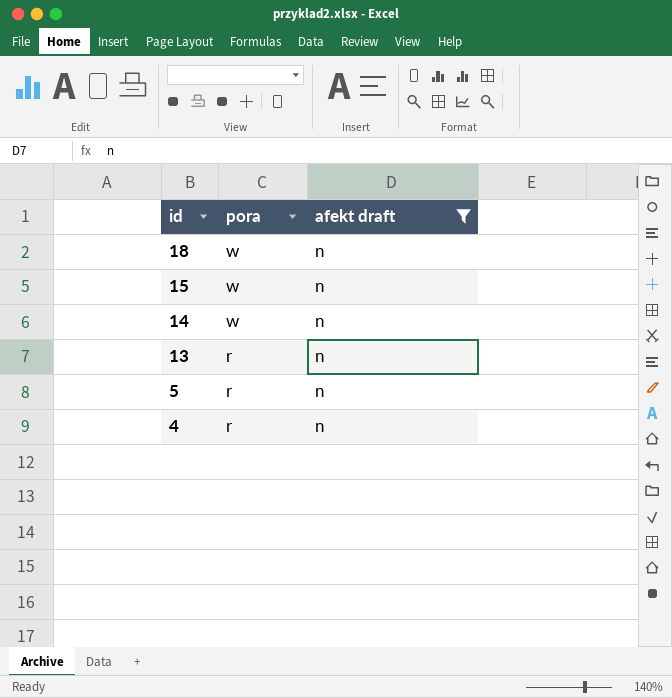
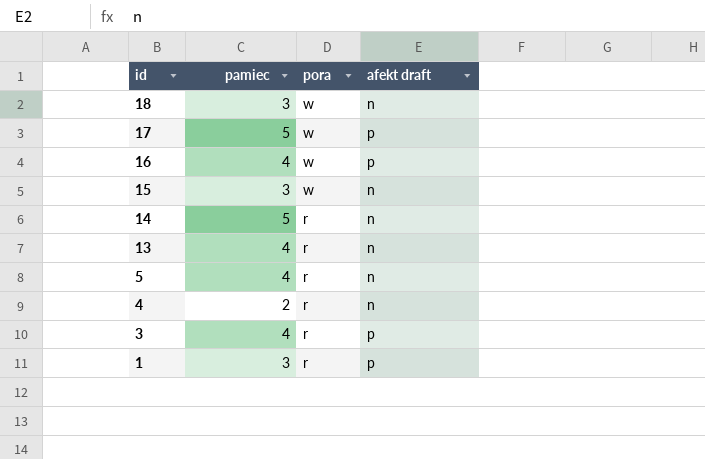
filter: afekt draft = n -> none
column pamiec | position: none -> 2
14 | pora: w -> r

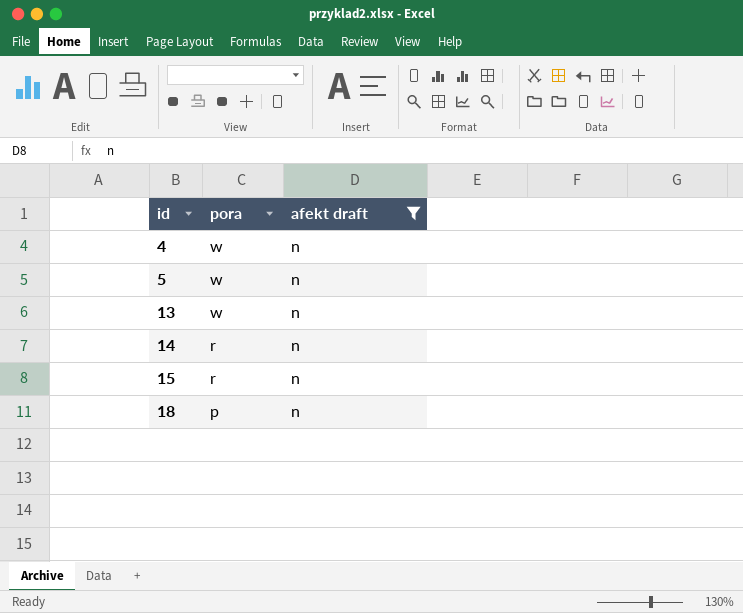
filter: none -> afekt draft = n
row order: id descending -> id ascending
column pamiec | position: 2 -> none
4 | pora: r -> w
5 | pora: r -> w
13 | pora: r -> w
15 | pora: w -> r
18 | pora: w -> p

